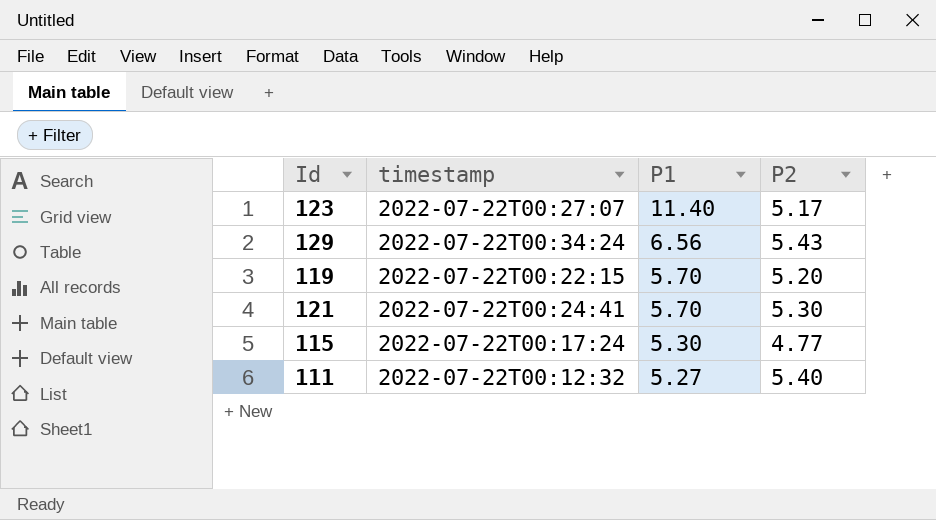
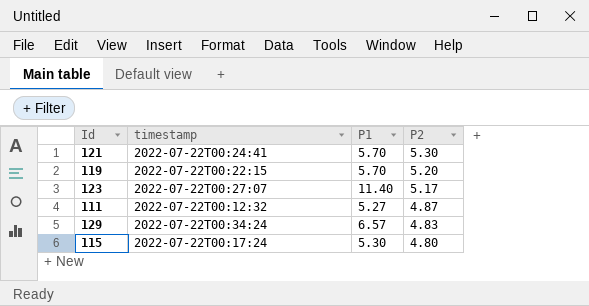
row order: P1 descending -> P2 descending
111 | P2: 5.40 -> 4.87
129 | P1: 6.56 -> 6.57
129 | P2: 5.43 -> 4.83
115 | P2: 4.77 -> 4.80

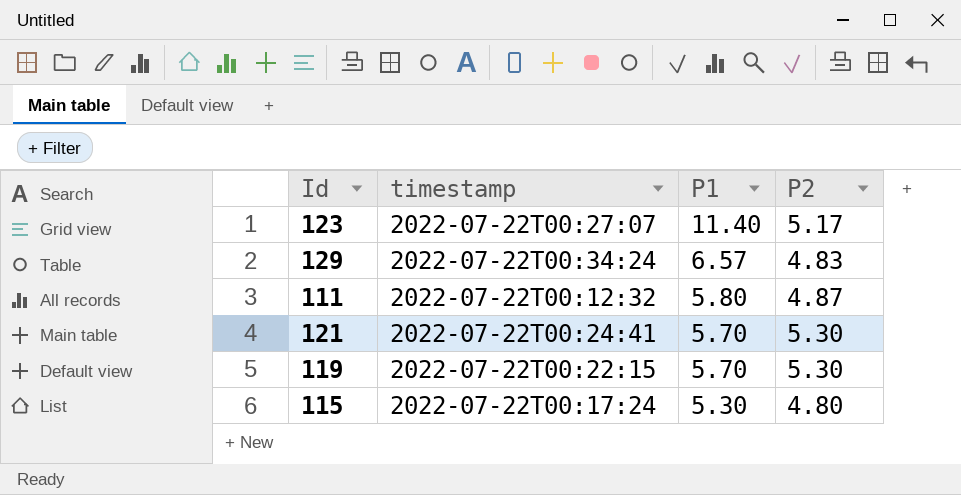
row order: P2 descending -> P1 descending
111 | P1: 5.27 -> 5.80
119 | P2: 5.20 -> 5.30

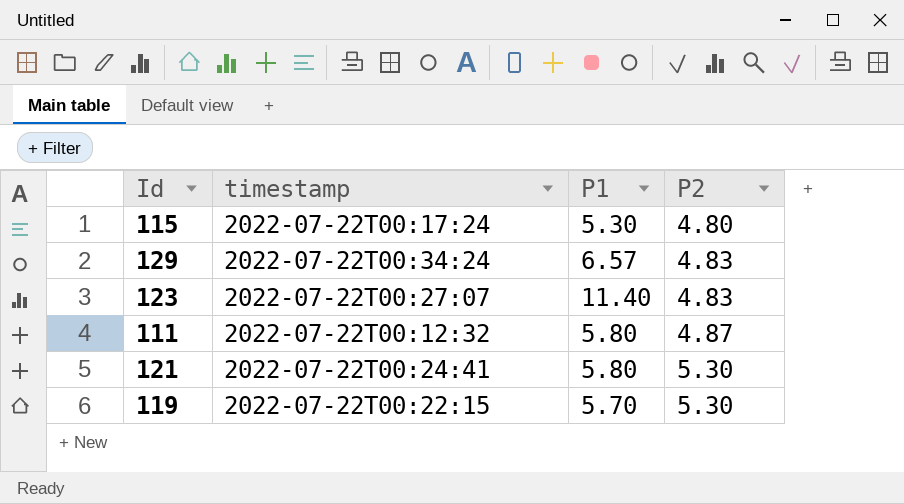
row order: P1 descending -> P2 ascending
123 | P2: 5.17 -> 4.83
121 | P1: 5.70 -> 5.80

